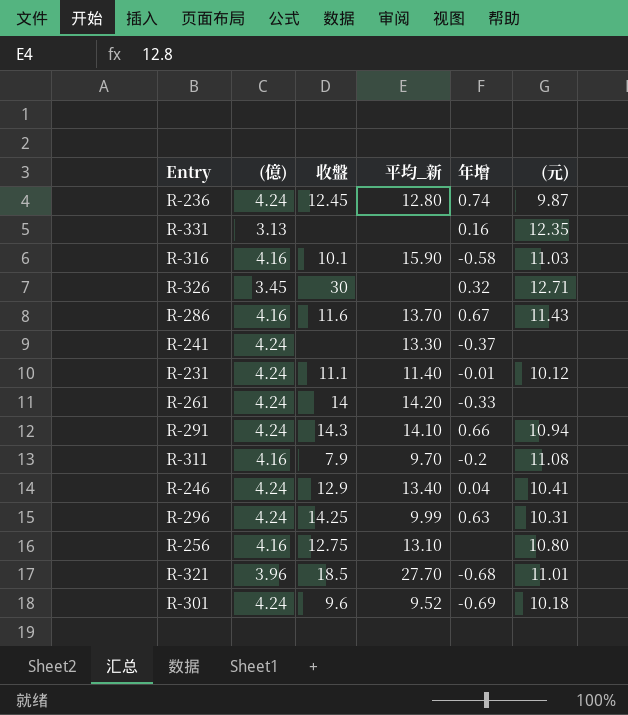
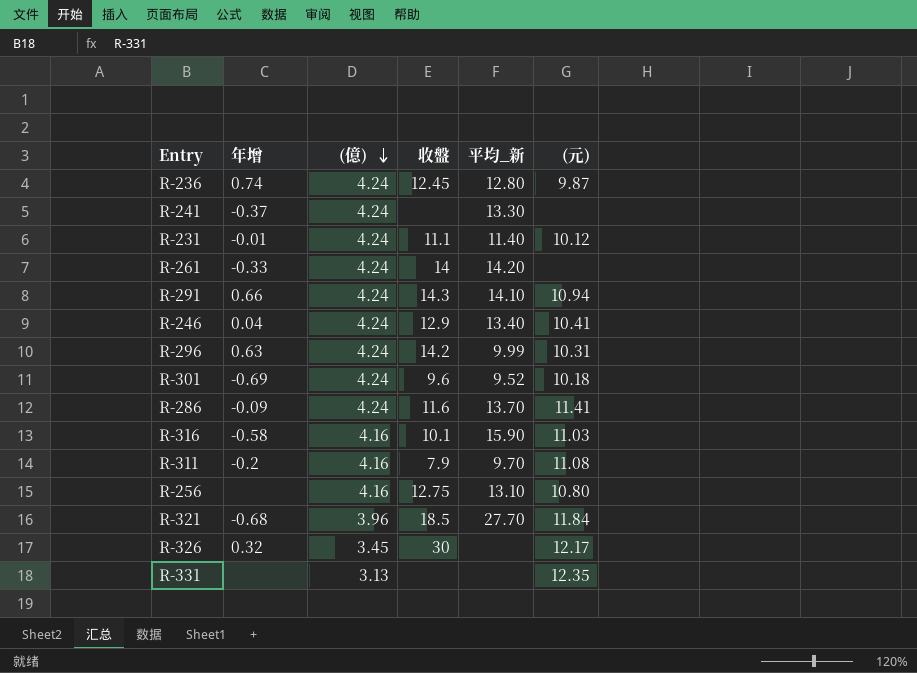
row order: none -> (億) descending
column 年增 | position: 5 -> 2
R-296 | 收盤: 14.25 -> 14.2
R-286 | 年增: 0.67 -> -0.09
R-286 | (億): 4.16 -> 4.24
R-286 | (元): 11.43 -> 11.41
R-321 | (元): 11.01 -> 11.84
R-326 | (元): 12.71 -> 12.17
R-331 | 年增: 0.16 -> none

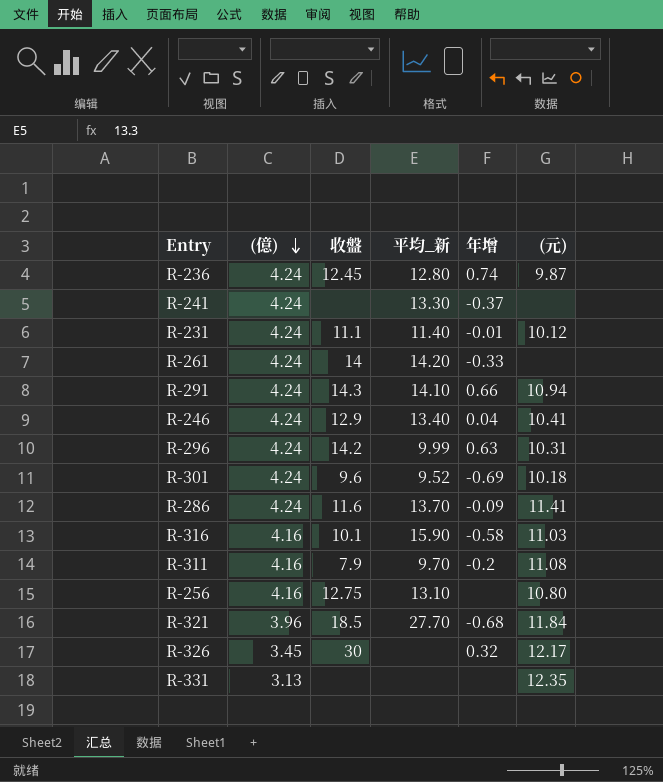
column 年增 | position: 2 -> 5

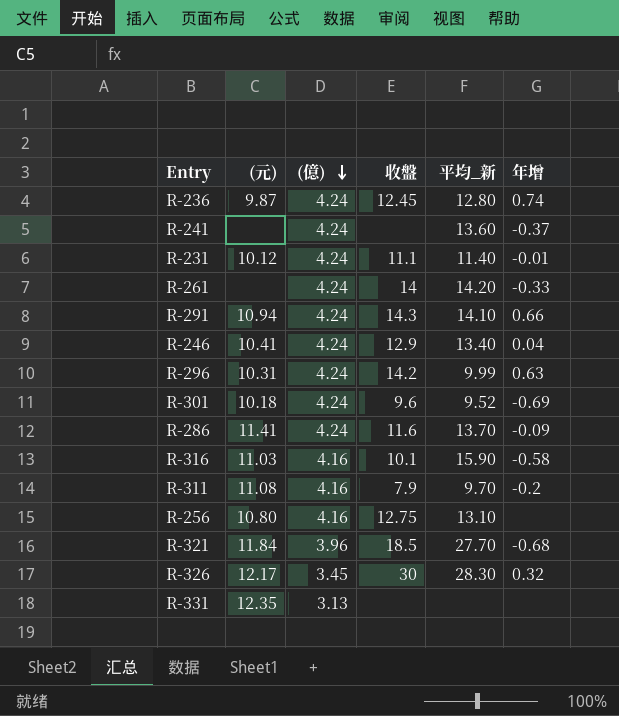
column (元) | position: 6 -> 2
R-241 | 平均_新: 13.30 -> 13.60
R-326 | 平均_新: none -> 28.30

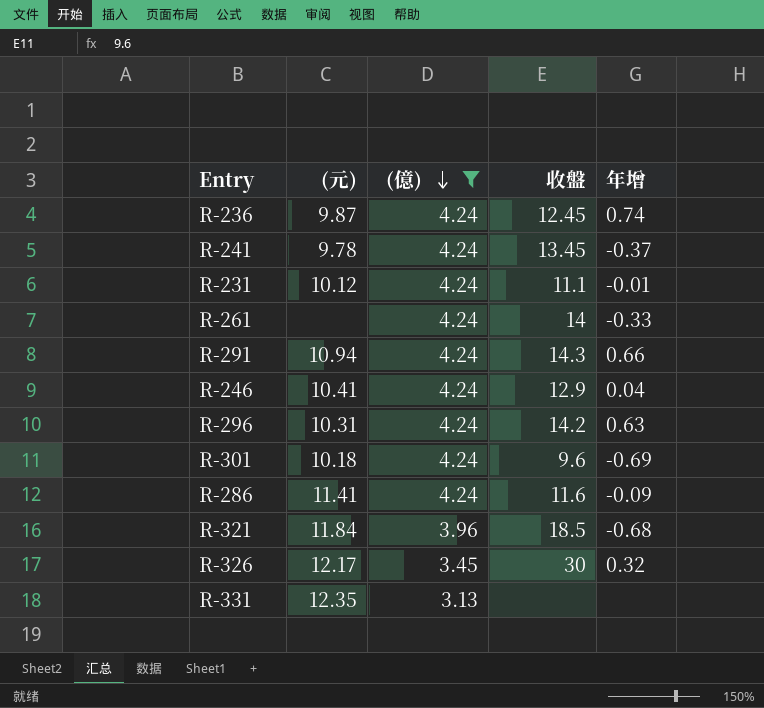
filter: none -> (億) != 4.16
column 平均_新 | position: 5 -> none
R-241 | (元): none -> 9.78
R-241 | 收盤: none -> 13.45

